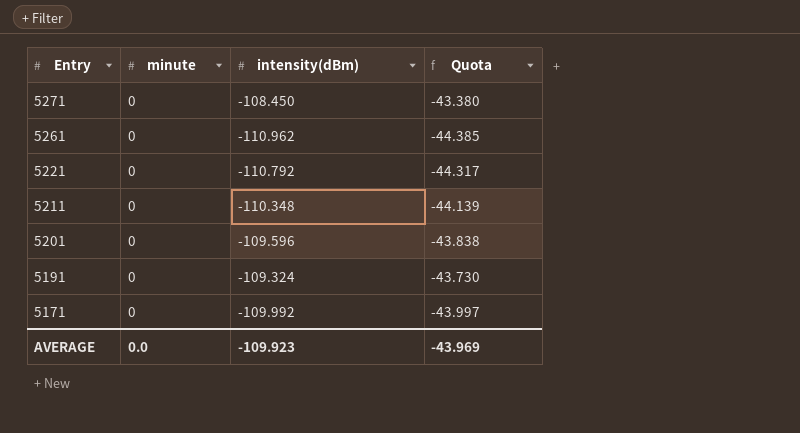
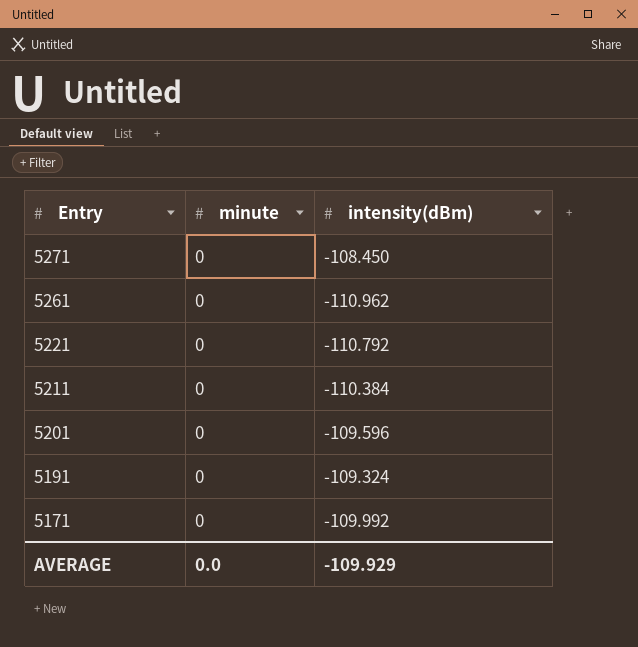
column Quota | formula: [intensity(dBm)] * 0.4 -> none
5211 | intensity(dBm): -110.348 -> -110.384
AVERAGE | intensity(dBm): -109.923 -> -109.929

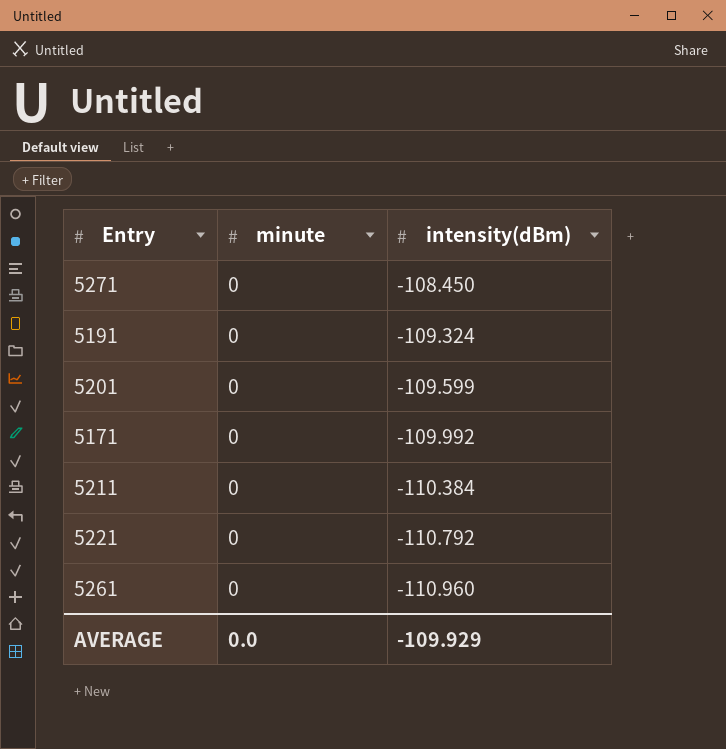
row order: Entry descending -> intensity(dBm) descending
5201 | intensity(dBm): -109.596 -> -109.599
5261 | intensity(dBm): -110.962 -> -110.960

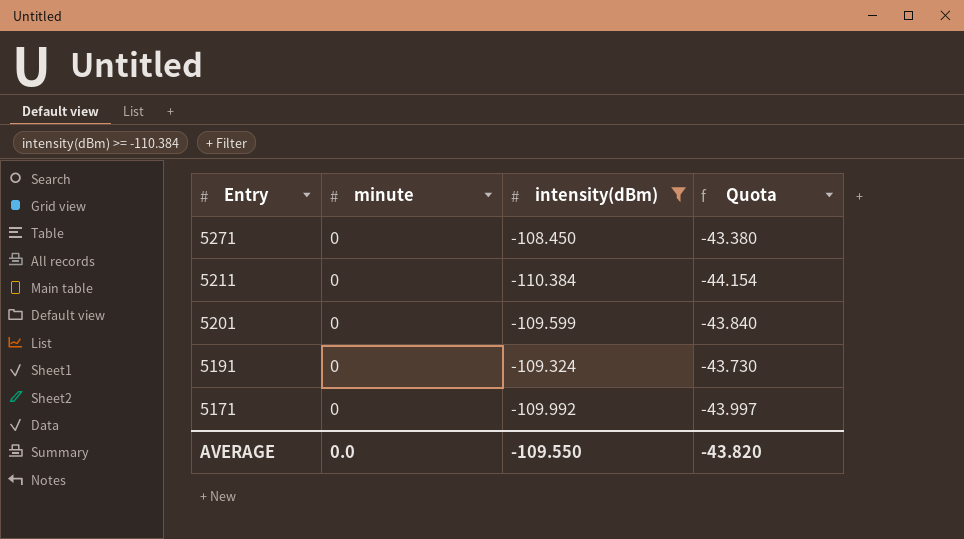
filter: none -> intensity(dBm) >= -110.384
row order: intensity(dBm) descending -> Entry descending
column Quota | formula: none -> [intensity(dBm)] * 0.4
AVERAGE | intensity(dBm): -109.929 -> -109.550

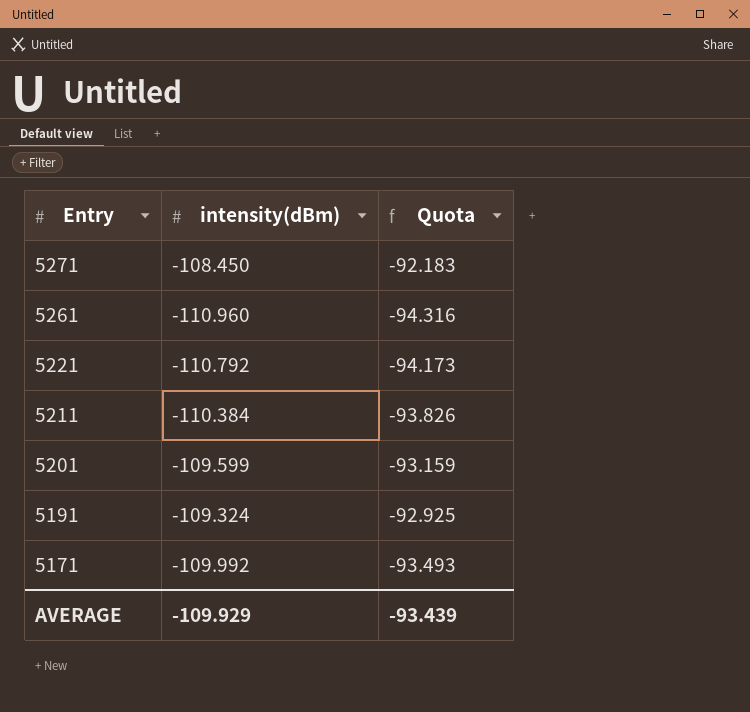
filter: intensity(dBm) >= -110.384 -> none
column minute | position: 2 -> none
column Quota | formula: [intensity(dBm)] * 0.4 -> [intensity(dBm)] * 0.85
AVERAGE | intensity(dBm): -109.550 -> -109.929
AVERAGE | Quota: -43.820 -> -93.439

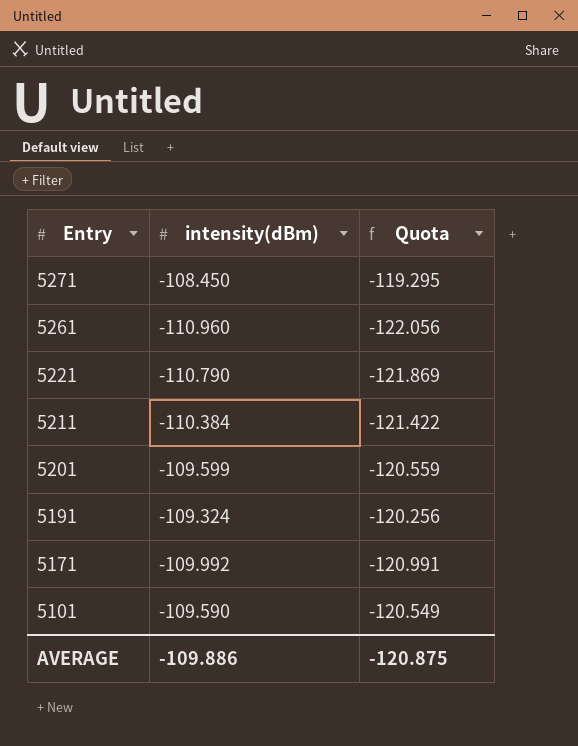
column Quota | formula: [intensity(dBm)] * 0.85 -> [intensity(dBm)] * 1.1
5221 | intensity(dBm): -110.792 -> -110.790
row 5101: none -> -109.590 | -120.549
AVERAGE | intensity(dBm): -109.929 -> -109.886
AVERAGE | Quota: -93.439 -> -120.875

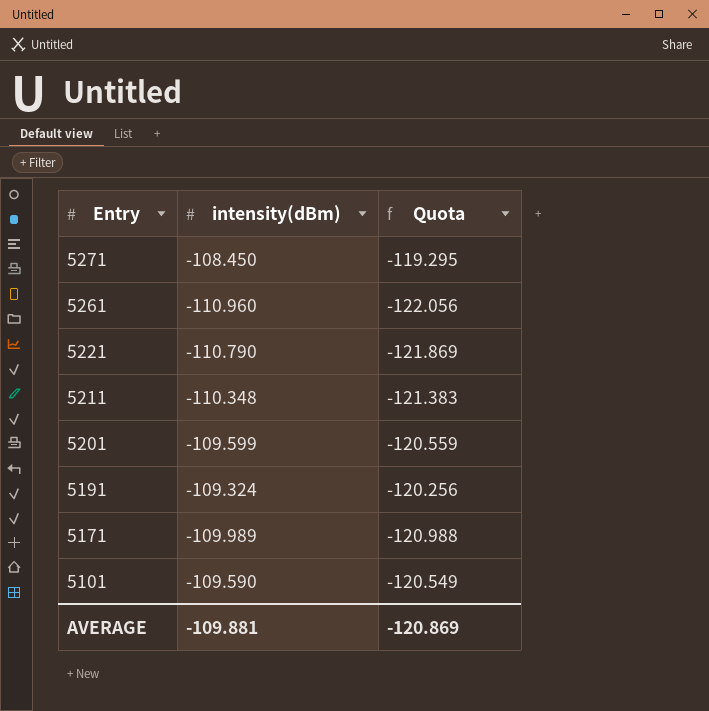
5211 | intensity(dBm): -110.384 -> -110.348
5211 | Quota: -121.422 -> -121.383
5171 | intensity(dBm): -109.992 -> -109.989
5171 | Quota: -120.991 -> -120.988
AVERAGE | intensity(dBm): -109.886 -> -109.881
AVERAGE | Quota: -120.875 -> -120.869

